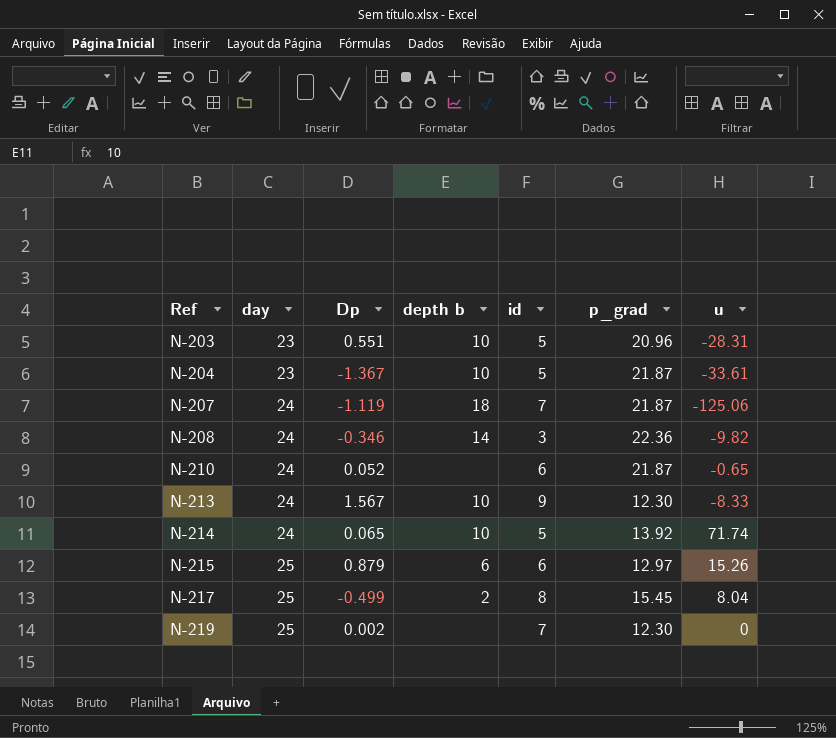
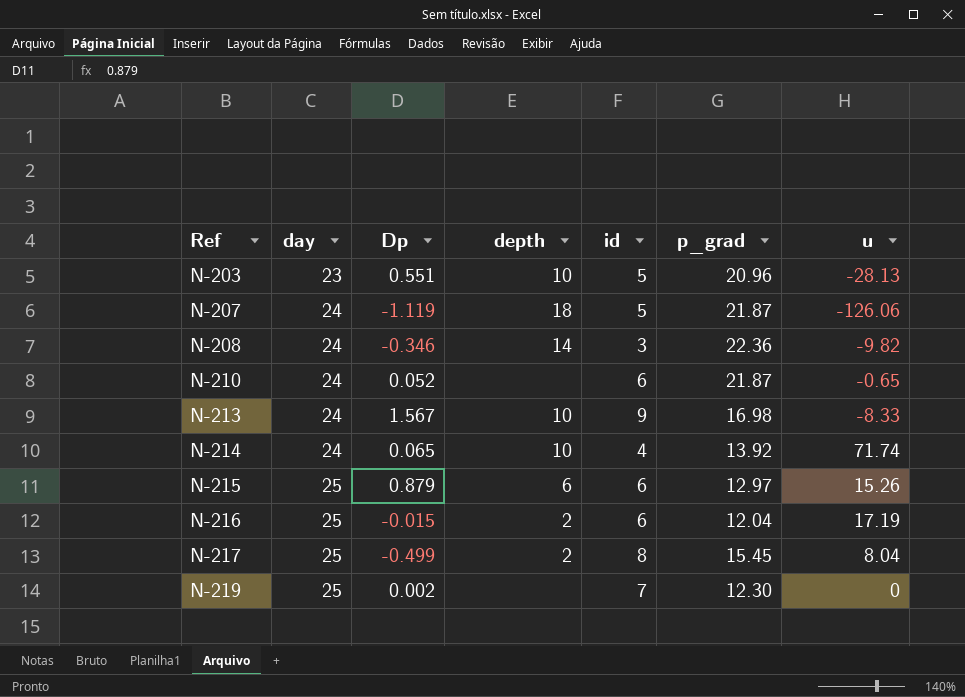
column name: depth b -> depth
row N-204: 23 | -1.367 | 10 | 5 | 21.87 | -33.61 -> none
N-203 | u: -28.31 -> -28.13
N-207 | id: 7 -> 5
N-207 | u: -125.06 -> -126.06
N-213 | p_grad: 12.30 -> 16.98
N-214 | id: 5 -> 4
row N-216: none -> 25 | -0.015 | 2 | 6 | 12.04 | 17.19

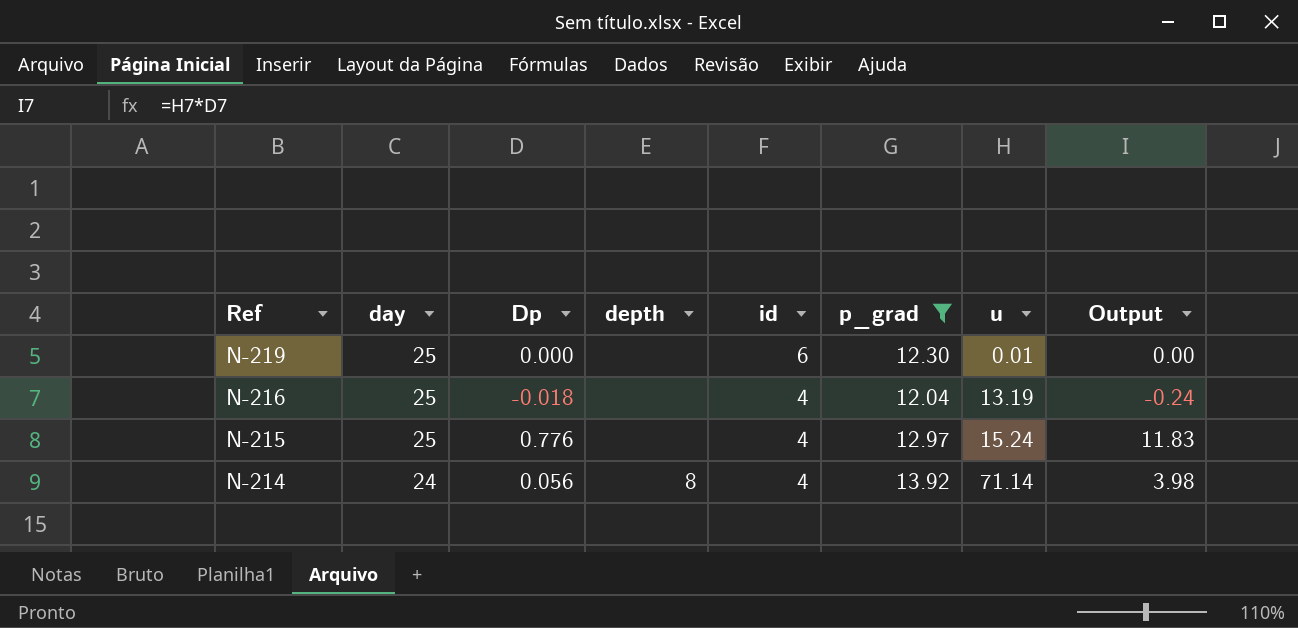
filter: none -> p_grad <= 13.92
row order: Ref ascending -> Ref descending
column Output | formula: none -> [Dp] * [u]
N-219 | Dp: 0.002 -> 0.000
N-219 | id: 7 -> 6
N-219 | u: 0 -> 0.01
N-216 | Dp: -0.015 -> -0.018
N-216 | depth: 2 -> none
N-216 | id: 6 -> 4
N-216 | u: 17.19 -> 13.19
N-215 | Dp: 0.879 -> 0.776
N-215 | depth: 6 -> none
N-215 | id: 6 -> 4
N-215 | u: 15.26 -> 15.24
N-214 | Dp: 0.065 -> 0.056
N-214 | depth: 10 -> 8
N-214 | u: 71.74 -> 71.14

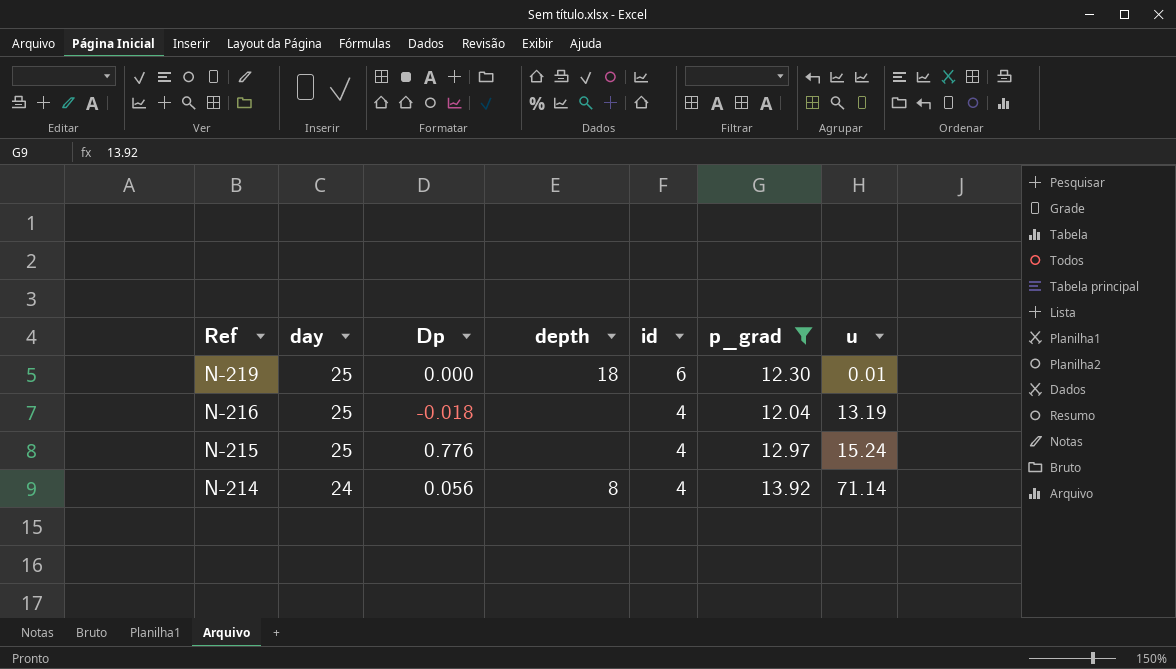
column Output | formula: [Dp] * [u] -> none
N-219 | depth: none -> 18

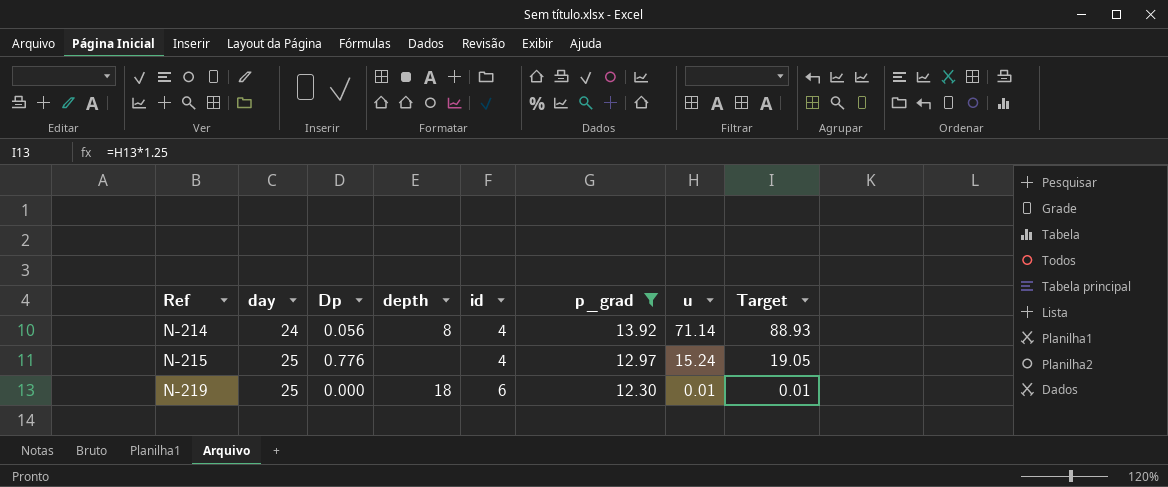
row order: Ref descending -> Ref ascending
column Target | formula: none -> [u] * 1.25
row N-216: 25 | -0.018 | none | 4 | 12.04 | 13.19 -> none

